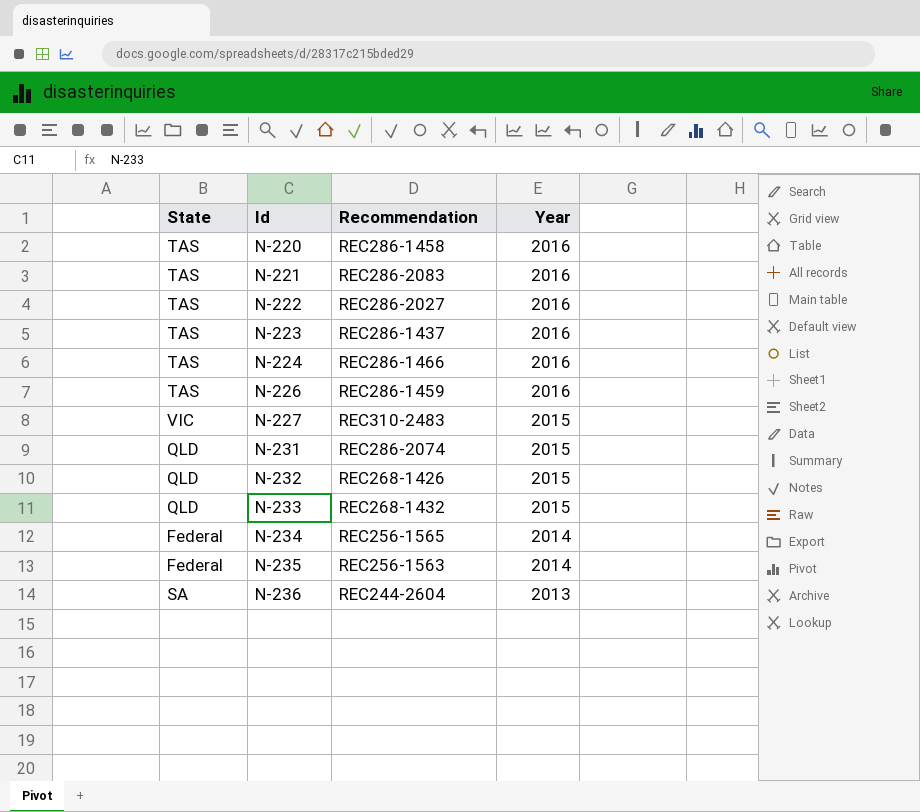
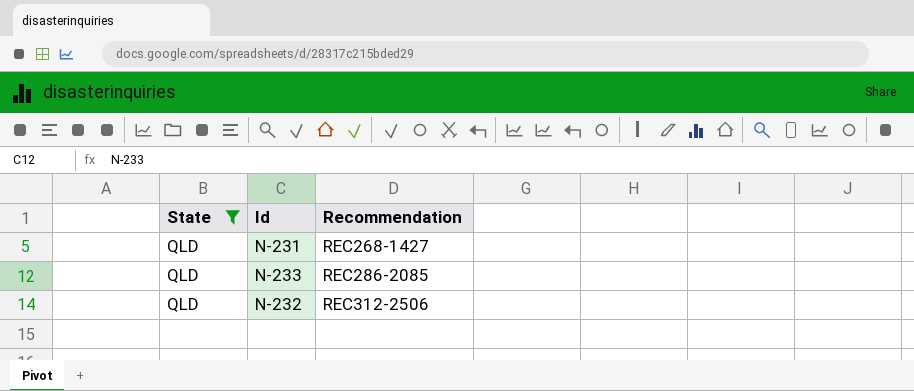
filter: none -> State = QLD
row order: Id ascending -> Recommendation ascending
column Year | position: 4 -> none
N-231 | Recommendation: REC286-2074 -> REC268-1427
N-233 | Recommendation: REC268-1432 -> REC286-2085
N-232 | Recommendation: REC268-1426 -> REC312-2506

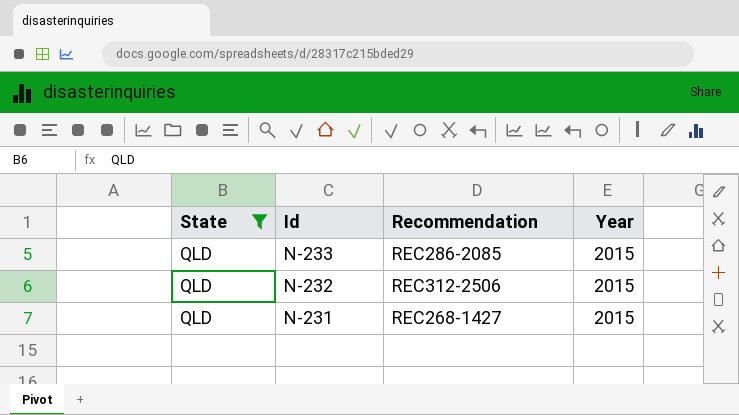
row order: Recommendation ascending -> Id descending
column Year | position: none -> 4

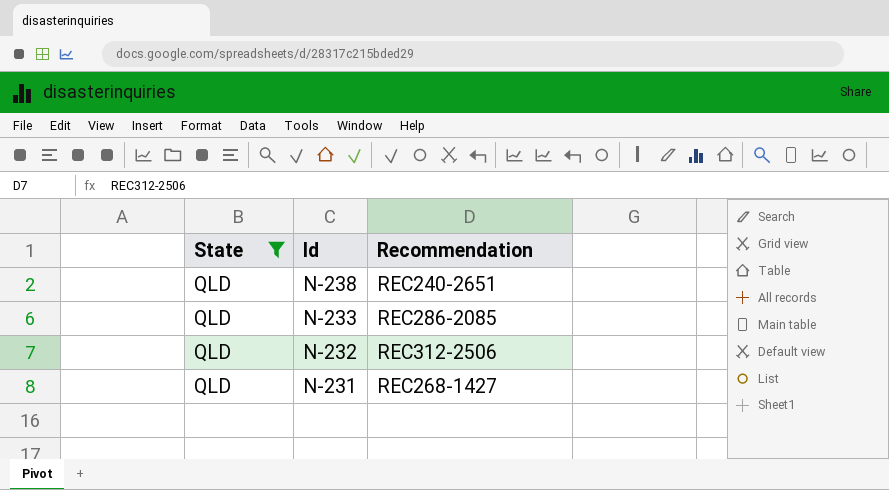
column Year | position: 4 -> none
row N-238: none -> QLD | REC240-2651

